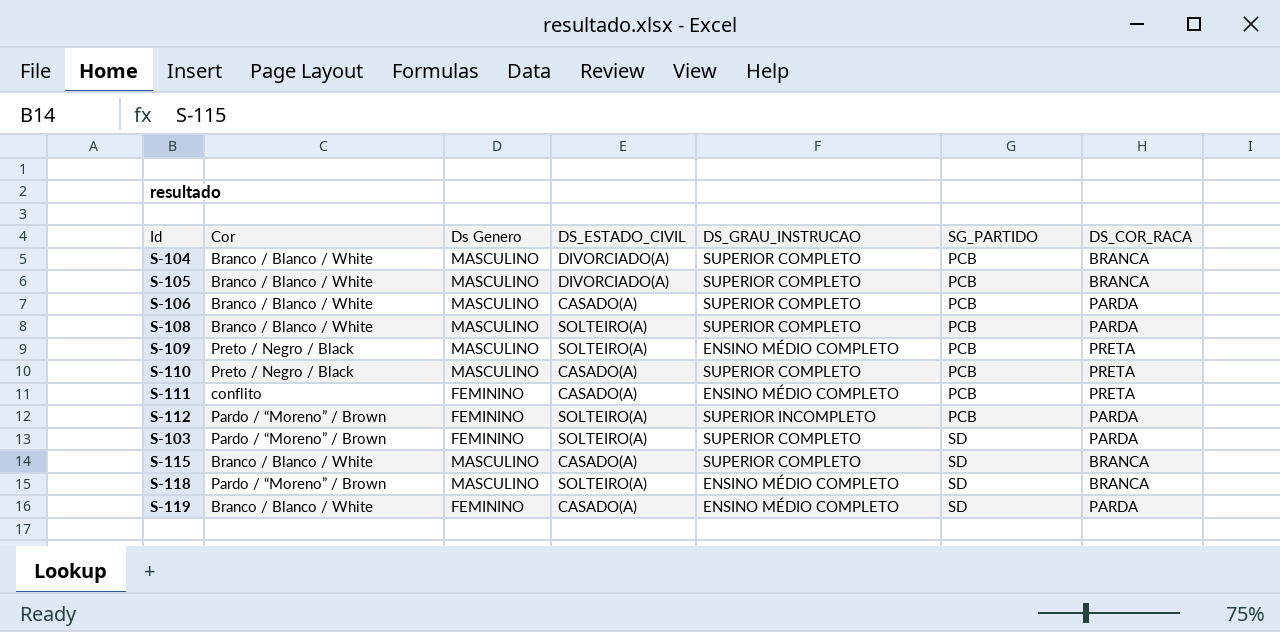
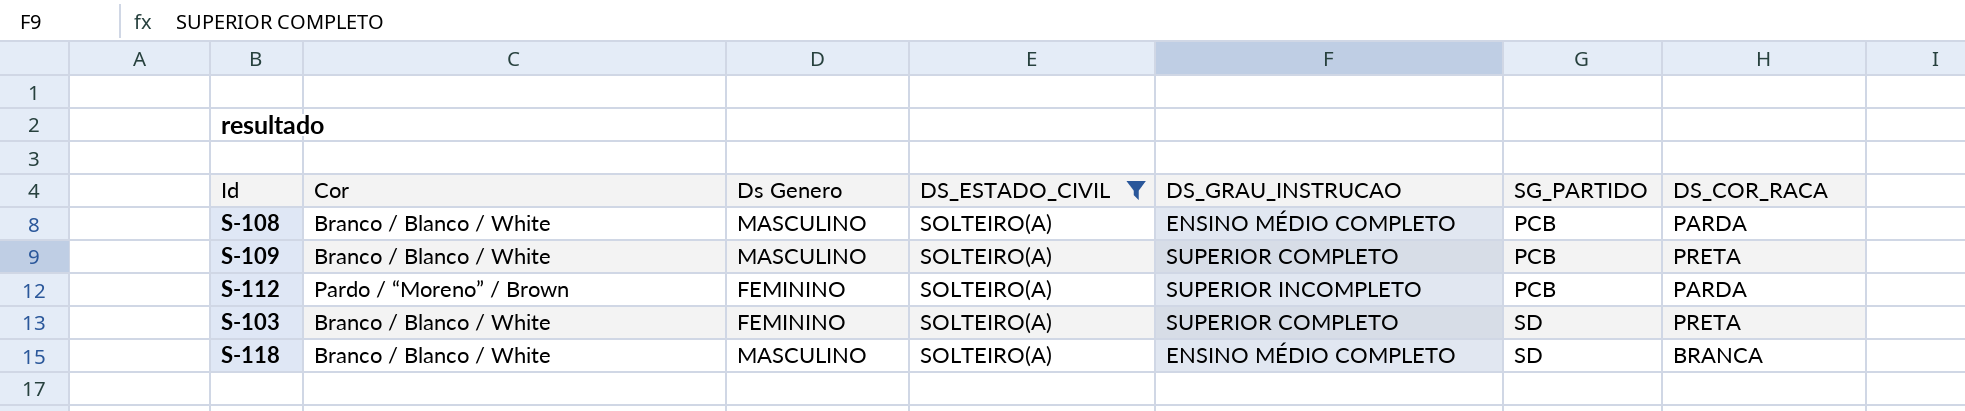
filter: none -> DS_ESTADO_CIVIL = SOLTEIRO(A)
S-108 | DS_GRAU_INSTRUCAO: SUPERIOR COMPLETO -> ENSINO MÉDIO COMPLETO
S-109 | Cor: Preto / Negro / Black -> Branco / Blanco / White
S-109 | DS_GRAU_INSTRUCAO: ENSINO MÉDIO COMPLETO -> SUPERIOR COMPLETO
S-103 | Cor: Pardo / “Moreno” / Brown -> Branco / Blanco / White
S-103 | DS_COR_RACA: PARDA -> PRETA
S-118 | Cor: Pardo / “Moreno” / Brown -> Branco / Blanco / White

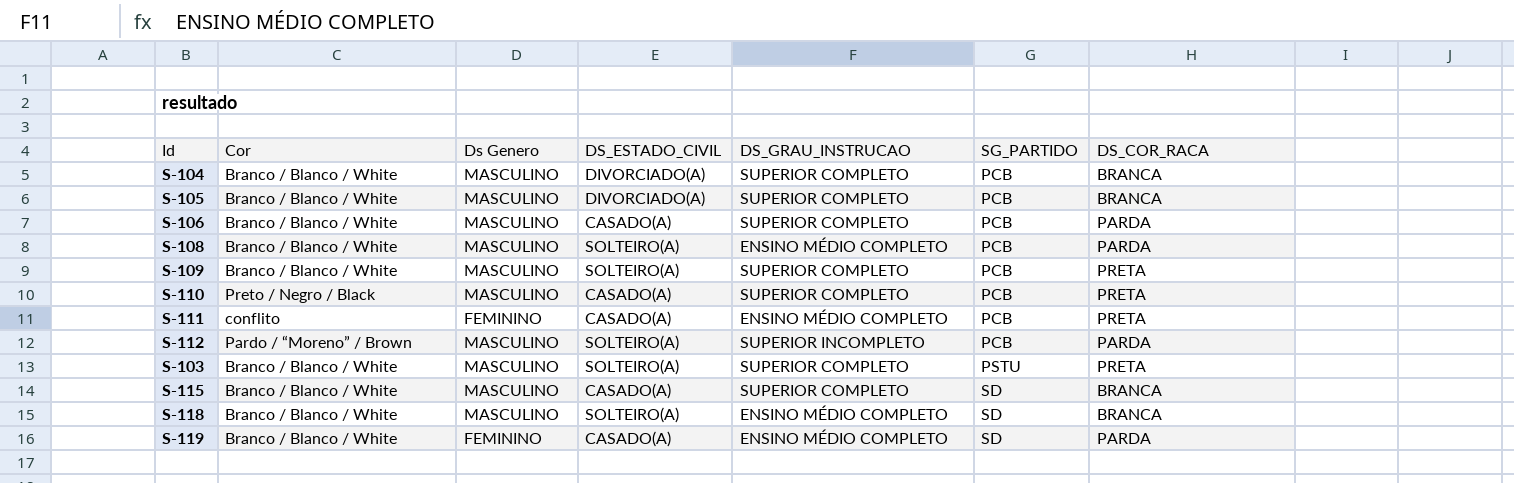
filter: DS_ESTADO_CIVIL = SOLTEIRO(A) -> none
S-112 | Ds Genero: FEMININO -> MASCULINO
S-103 | Ds Genero: FEMININO -> MASCULINO
S-103 | SG_PARTIDO: SD -> PSTU

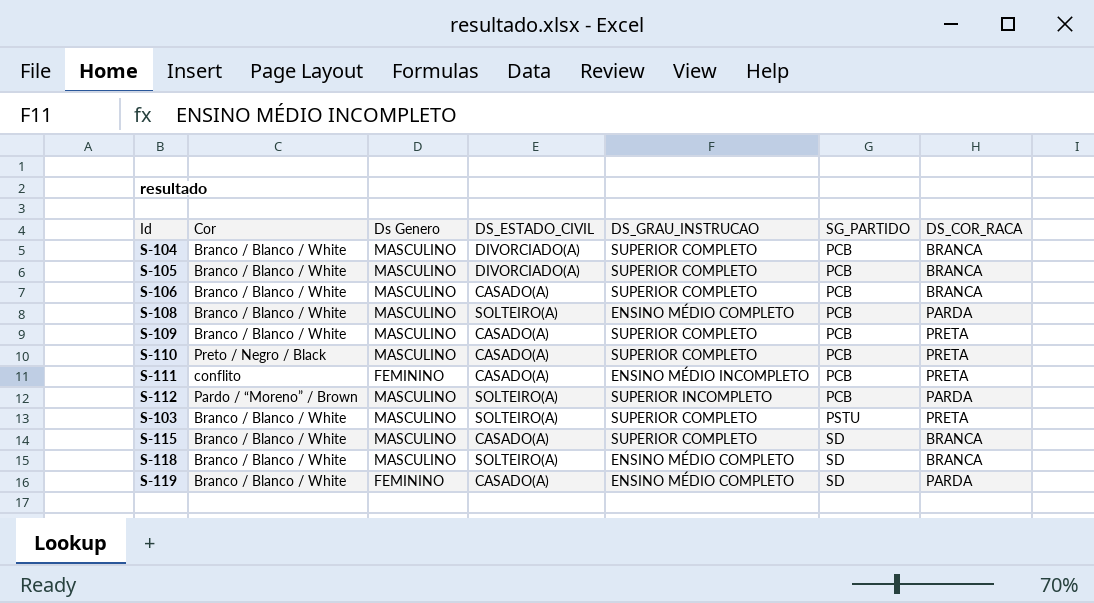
S-106 | DS_COR_RACA: PARDA -> BRANCA
S-109 | DS_ESTADO_CIVIL: SOLTEIRO(A) -> CASADO(A)
S-111 | DS_GRAU_INSTRUCAO: ENSINO MÉDIO COMPLETO -> ENSINO MÉDIO INCOMPLETO

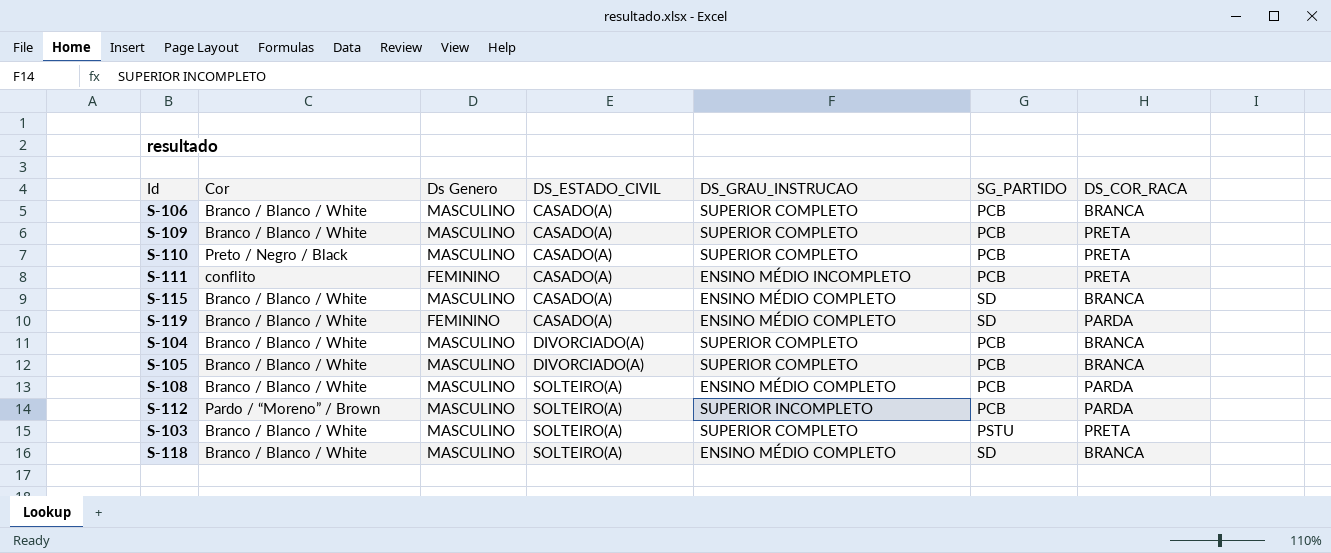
row order: SG_PARTIDO ascending -> DS_ESTADO_CIVIL ascending
S-115 | DS_GRAU_INSTRUCAO: SUPERIOR COMPLETO -> ENSINO MÉDIO COMPLETO

